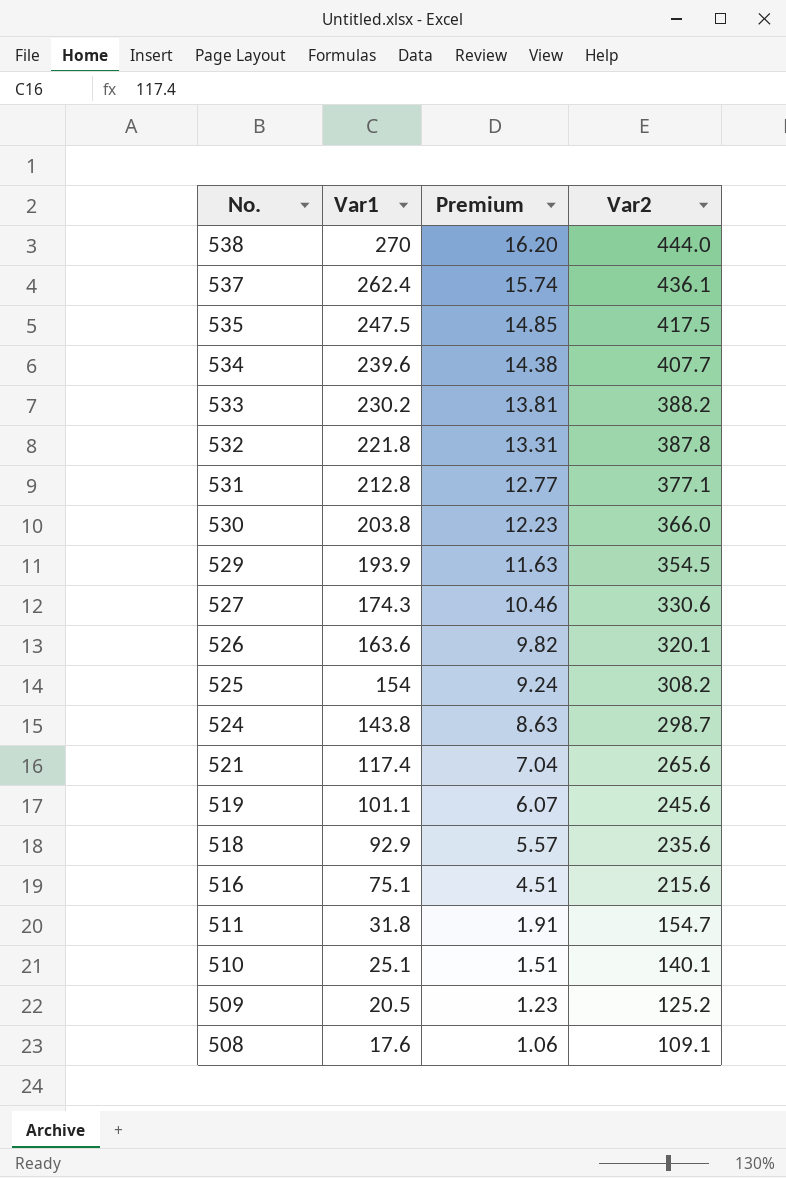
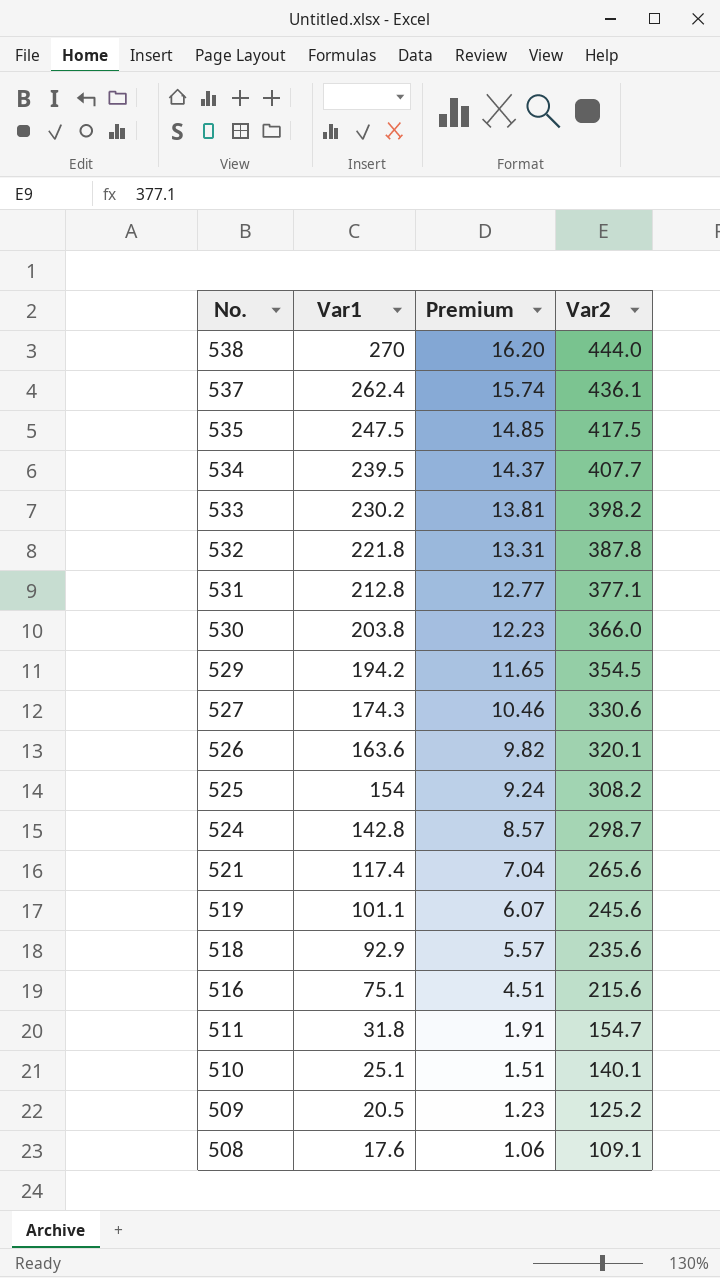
534 | Var1: 239.6 -> 239.5
534 | Premium: 14.38 -> 14.37
533 | Var2: 388.2 -> 398.2
529 | Var1: 193.9 -> 194.2
529 | Premium: 11.63 -> 11.65
524 | Var1: 143.8 -> 142.8
524 | Premium: 8.63 -> 8.57

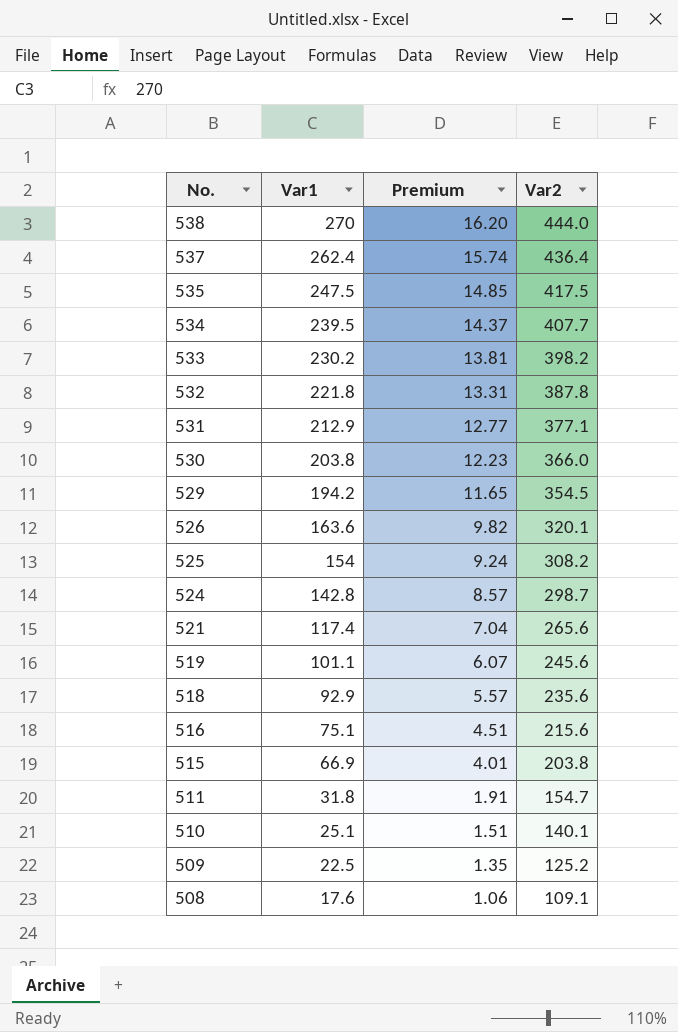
row 527: 174.3 | 10.46 | 330.6 -> none
537 | Var2: 436.1 -> 436.4
531 | Var1: 212.8 -> 212.9
row 515: none -> 66.9 | 4.01 | 203.8
509 | Var1: 20.5 -> 22.5
509 | Premium: 1.23 -> 1.35

